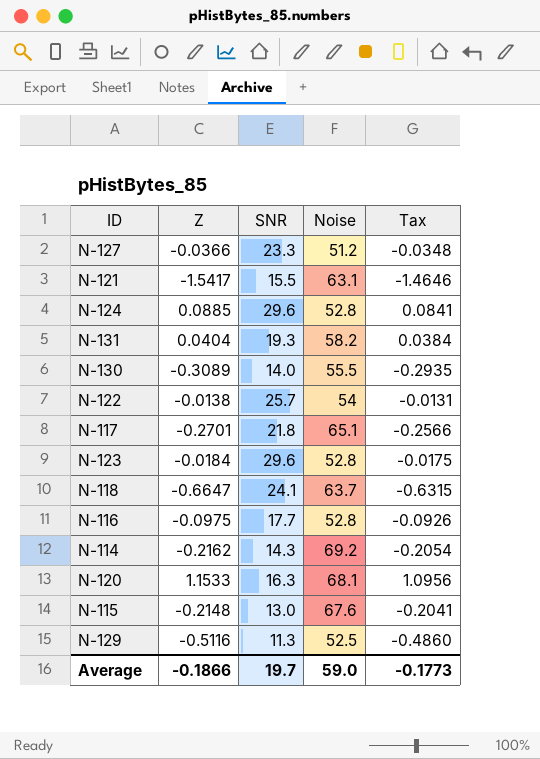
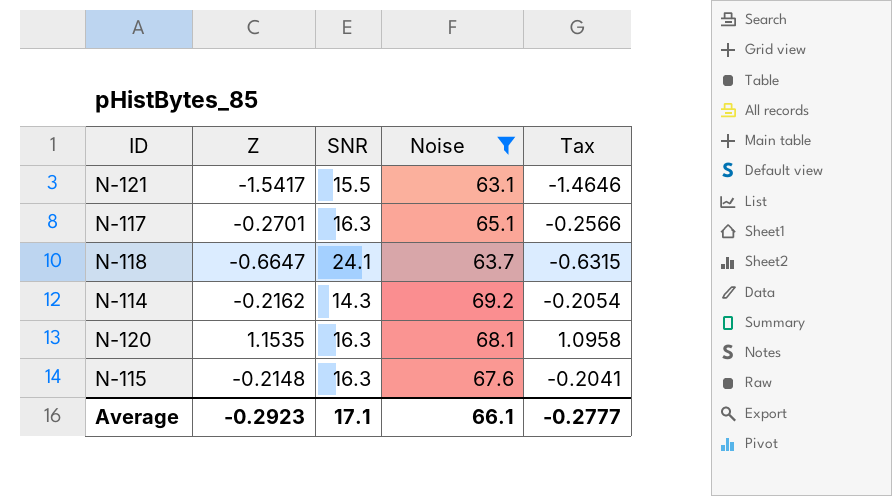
filter: none -> Noise >= 63.1
N-117 | SNR: 21.8 -> 16.3
N-120 | Z: 1.1533 -> 1.1535
N-120 | Tax: 1.0956 -> 1.0958
N-115 | SNR: 13.0 -> 16.3
Average | Z: -0.1866 -> -0.2923
Average | SNR: 19.7 -> 17.1
Average | Noise: 59.0 -> 66.1
Average | Tax: -0.1773 -> -0.2777

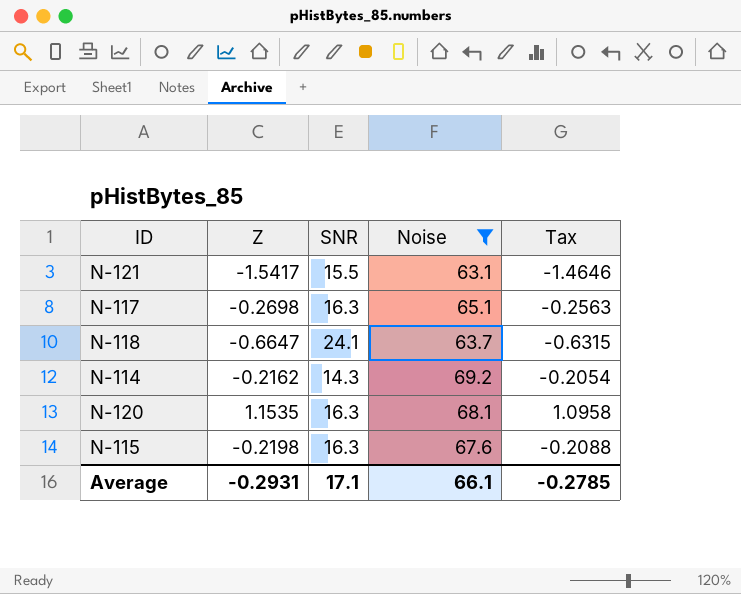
N-117 | Z: -0.2701 -> -0.2698
N-117 | Tax: -0.2566 -> -0.2563
N-115 | Z: -0.2148 -> -0.2198
N-115 | Tax: -0.2041 -> -0.2088
Average | Z: -0.2923 -> -0.2931
Average | Tax: -0.2777 -> -0.2785

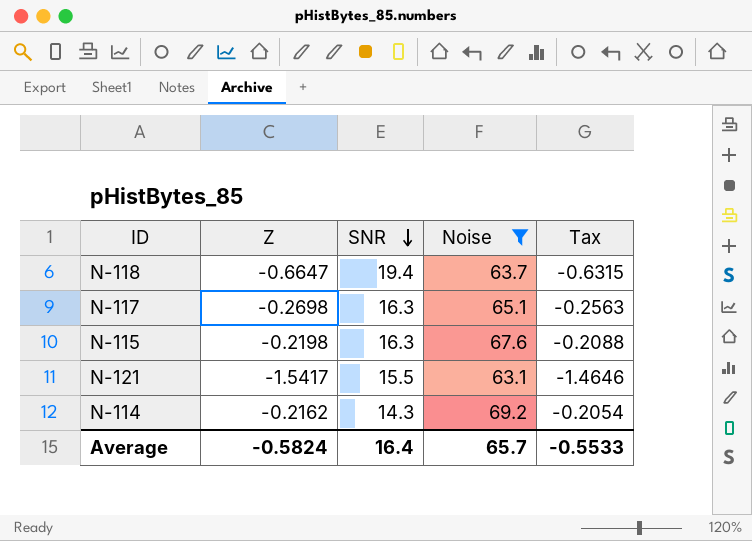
row order: none -> SNR descending
row N-120: 1.1535 | 16.3 | 68.1 | 1.0958 -> none
N-118 | SNR: 24.1 -> 19.4
Average | Z: -0.2931 -> -0.5824
Average | SNR: 17.1 -> 16.4
Average | Noise: 66.1 -> 65.7
Average | Tax: -0.2785 -> -0.5533

